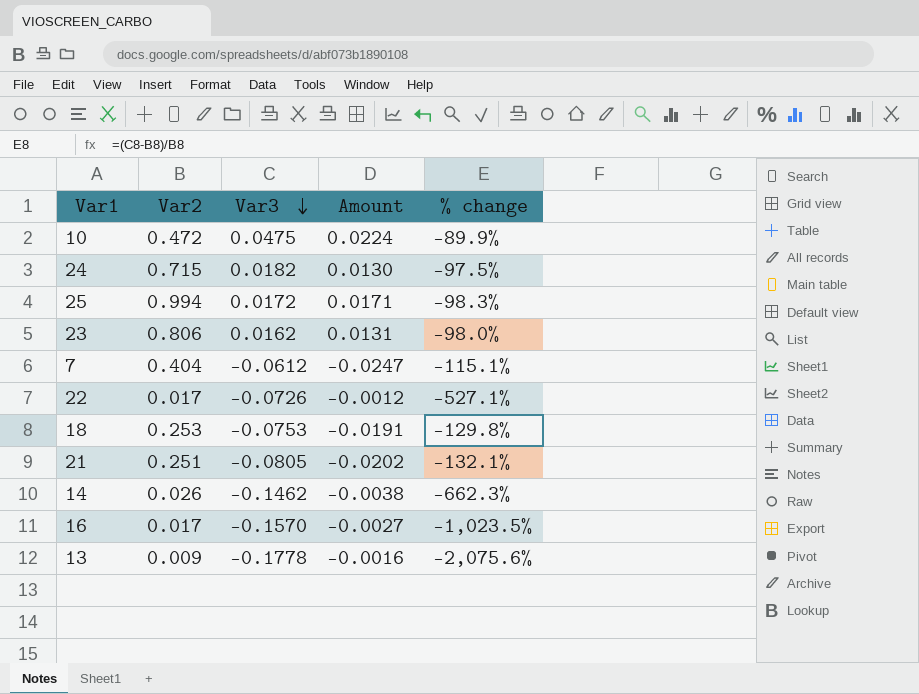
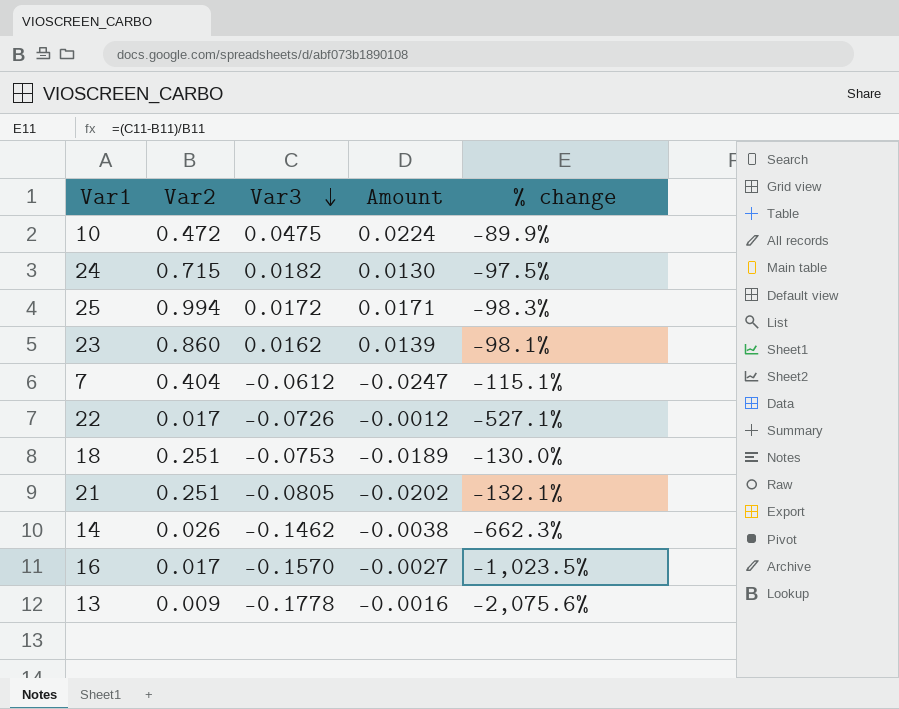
23 | Var2: 0.806 -> 0.860
23 | Amount: 0.0131 -> 0.0139
23 | % change: -98.0% -> -98.1%
18 | Var2: 0.253 -> 0.251
18 | Amount: -0.0191 -> -0.0189
18 | % change: -129.8% -> -130.0%

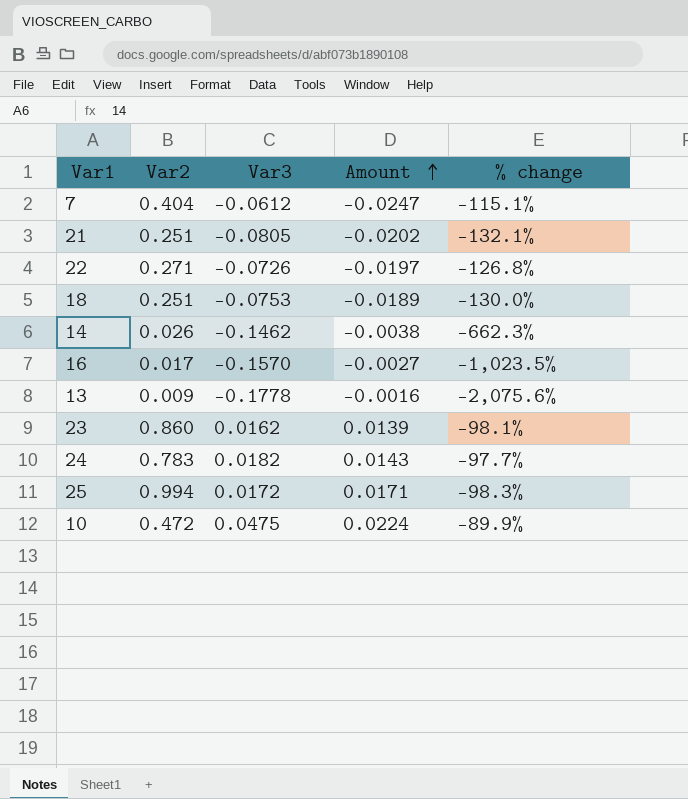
row order: Var3 descending -> Amount ascending
22 | Var2: 0.017 -> 0.271
22 | Amount: -0.0012 -> -0.0197
22 | % change: -527.1% -> -126.8%
24 | Var2: 0.715 -> 0.783
24 | Amount: 0.0130 -> 0.0143
24 | % change: -97.5% -> -97.7%

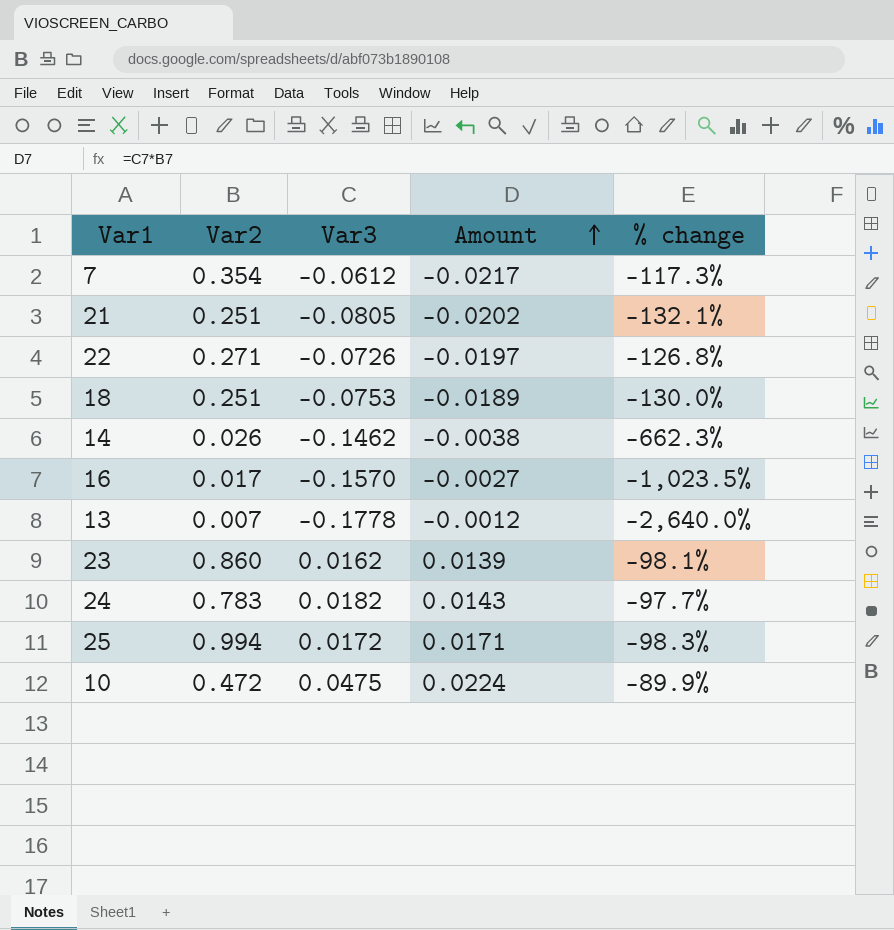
7 | Var2: 0.404 -> 0.354
7 | Amount: -0.0247 -> -0.0217
7 | % change: -115.1% -> -117.3%
13 | Var2: 0.009 -> 0.007
13 | Amount: -0.0016 -> -0.0012
13 | % change: -2,075.6% -> -2,640.0%

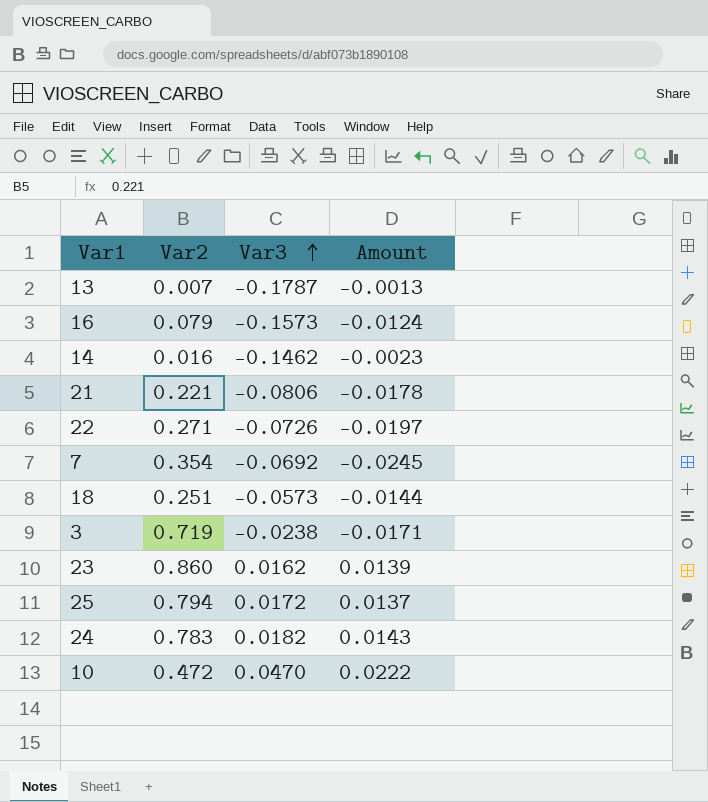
row order: Amount ascending -> Var3 ascending
column % change | formula: ([Var3] - [Var2]) / [Var2] -> none
13 | Var3: -0.1778 -> -0.1787
13 | Amount: -0.0012 -> -0.0013
16 | Var2: 0.017 -> 0.079
16 | Var3: -0.1570 -> -0.1573
16 | Amount: -0.0027 -> -0.0124
14 | Var2: 0.026 -> 0.016
14 | Amount: -0.0038 -> -0.0023
21 | Var2: 0.251 -> 0.221
21 | Var3: -0.0805 -> -0.0806
21 | Amount: -0.0202 -> -0.0178
7 | Var3: -0.0612 -> -0.0692
7 | Amount: -0.0217 -> -0.0245
18 | Var3: -0.0753 -> -0.0573
18 | Amount: -0.0189 -> -0.0144
row 3: none -> 0.719 | -0.0238 | -0.0171
25 | Var2: 0.994 -> 0.794
25 | Amount: 0.0171 -> 0.0137
10 | Var3: 0.0475 -> 0.0470
10 | Amount: 0.0224 -> 0.0222

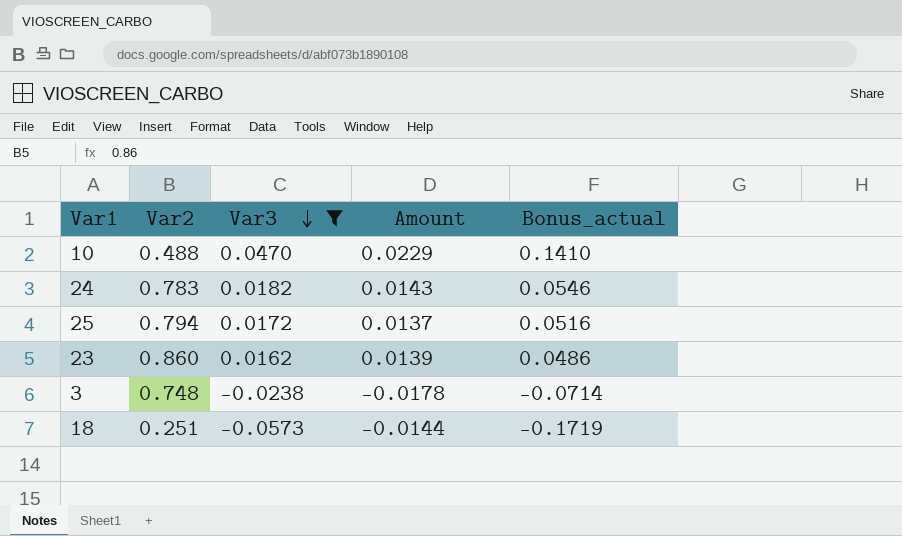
filter: none -> Var3 >= -0.0573
row order: Var3 ascending -> Var3 descending
column Bonus_actual | formula: none -> [Var3] * 3
10 | Var2: 0.472 -> 0.488
10 | Amount: 0.0222 -> 0.0229
3 | Var2: 0.719 -> 0.748
3 | Amount: -0.0171 -> -0.0178

